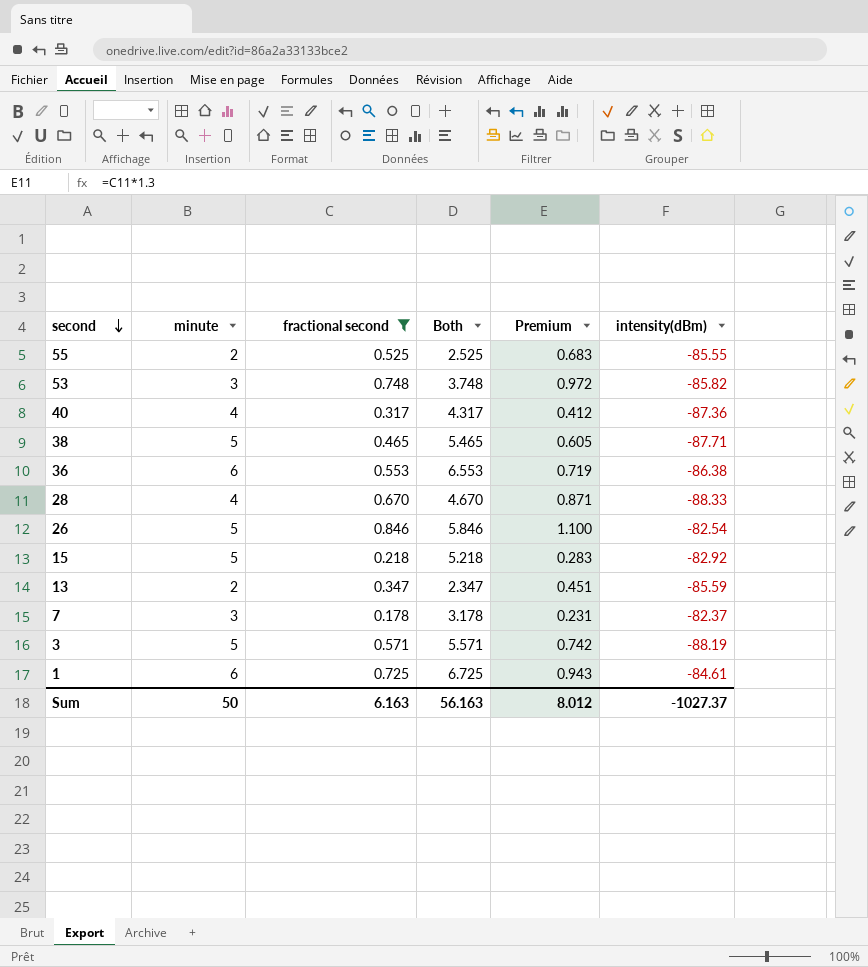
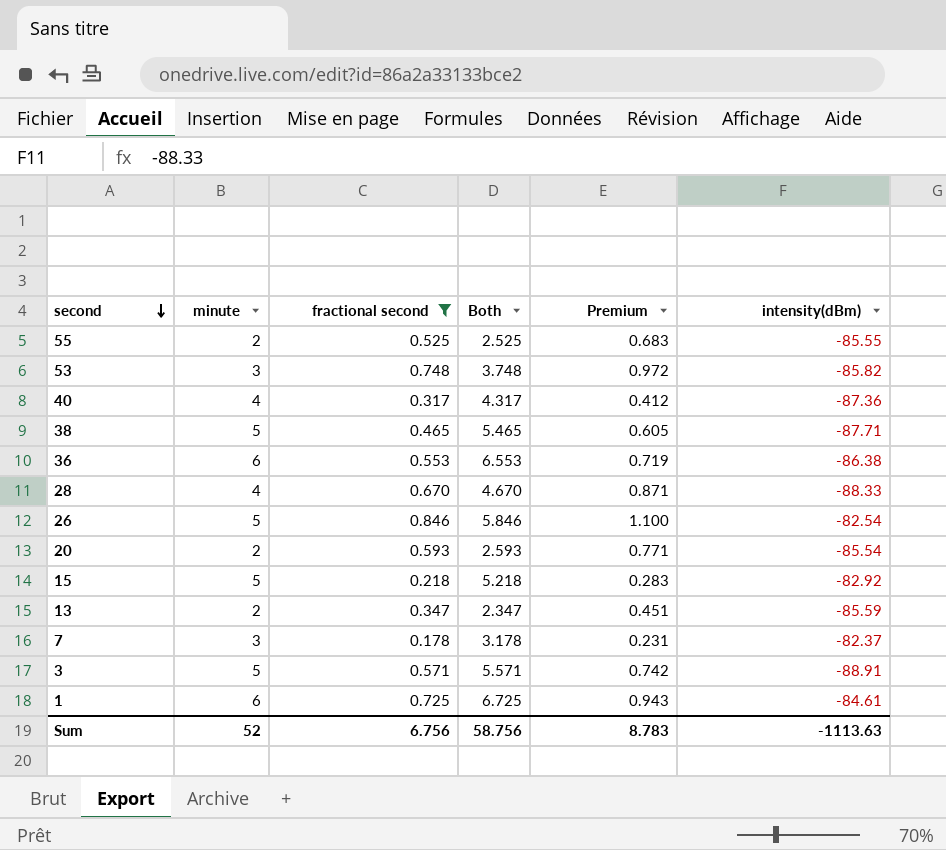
row 20: none -> 2 | 0.593 | 2.593 | 0.771 | -85.54
3 | intensity(dBm): -88.19 -> -88.91
Sum | minute: 50 -> 52
Sum | fractional second: 6.163 -> 6.756
Sum | Both: 56.163 -> 58.756
Sum | Premium: 8.012 -> 8.783
Sum | intensity(dBm): -1027.37 -> -1113.63

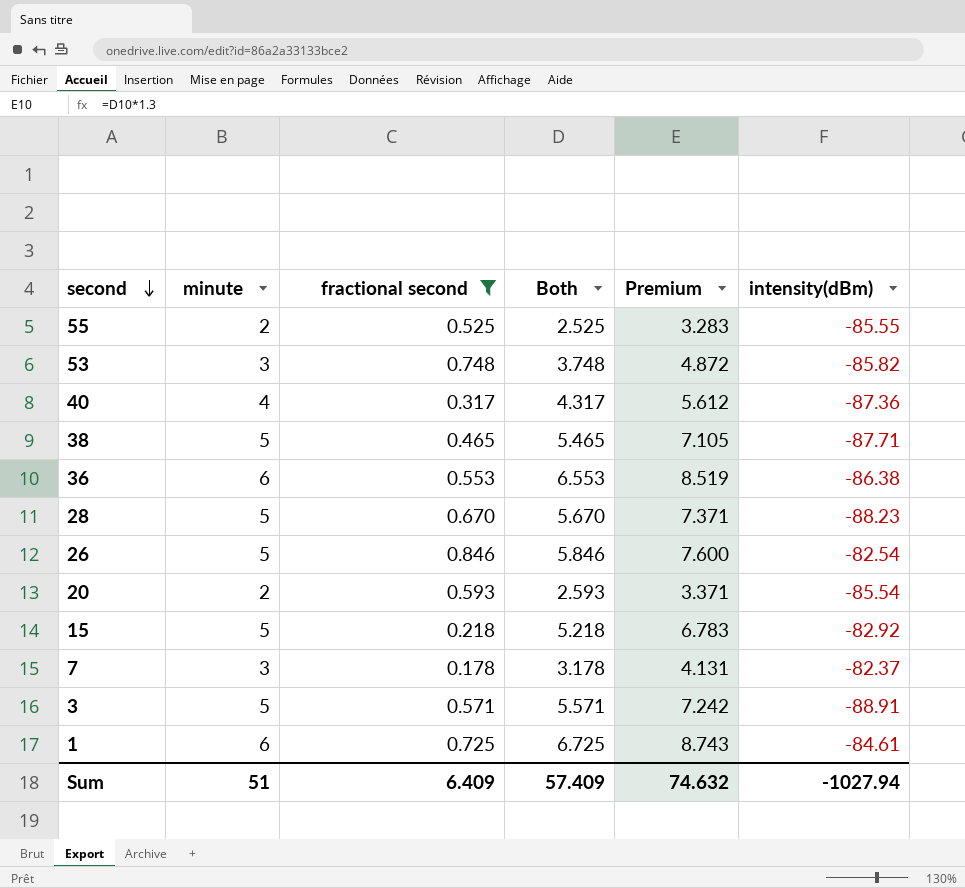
column Premium | formula: [fractional second] * 1.3 -> [Both] * 1.3
row 13: 2 | 0.347 | 2.347 | 0.451 | -85.59 -> none
28 | minute: 4 -> 5
28 | Both: 4.670 -> 5.670
28 | intensity(dBm): -88.33 -> -88.23
Sum | minute: 52 -> 51
Sum | fractional second: 6.756 -> 6.409
Sum | Both: 58.756 -> 57.409
Sum | Premium: 8.783 -> 74.632
Sum | intensity(dBm): -1113.63 -> -1027.94

